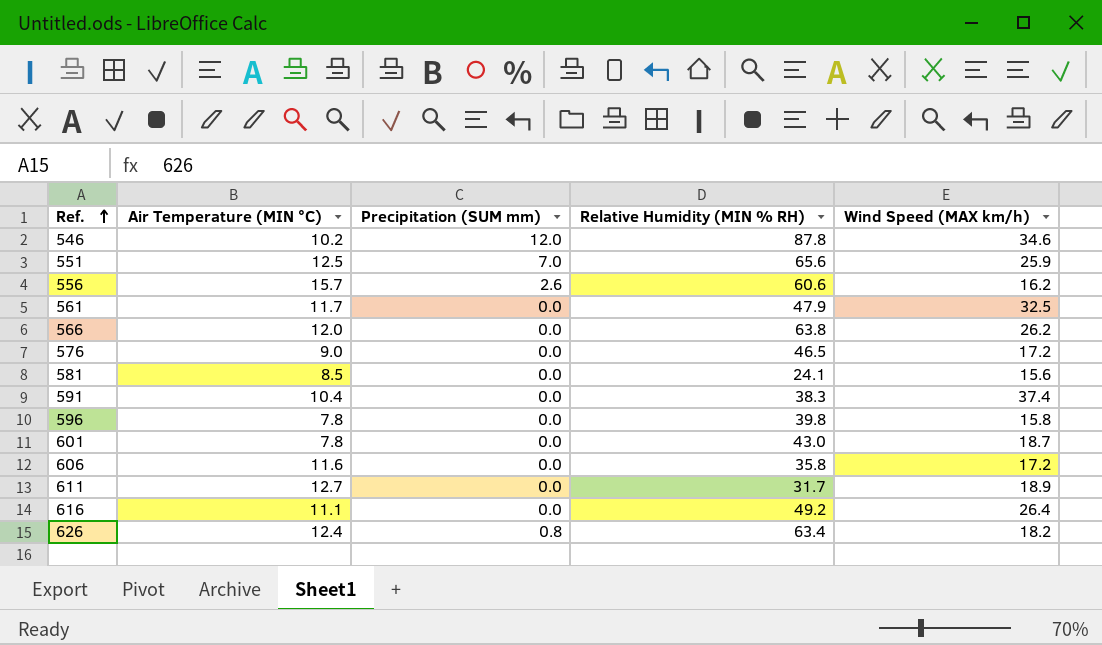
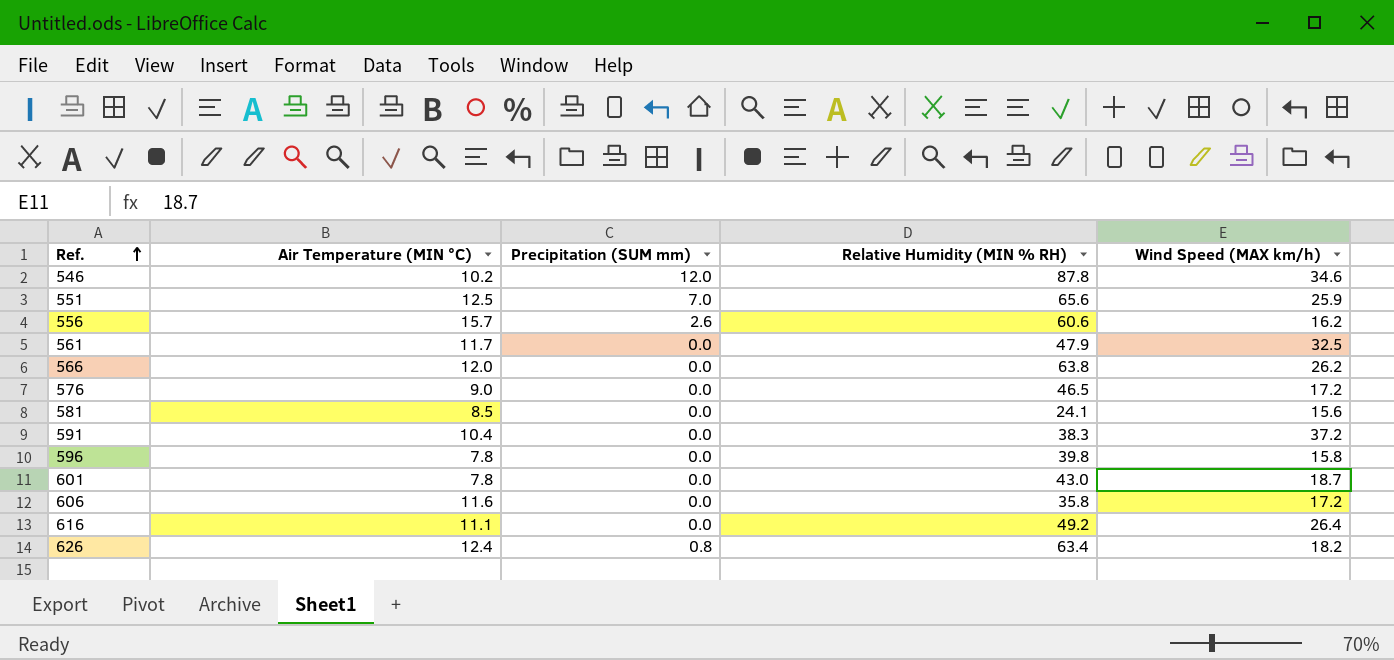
row 611: 12.7 | 0.0 | 31.7 | 18.9 -> none
591 | Wind Speed (MAX km/h): 37.4 -> 37.2

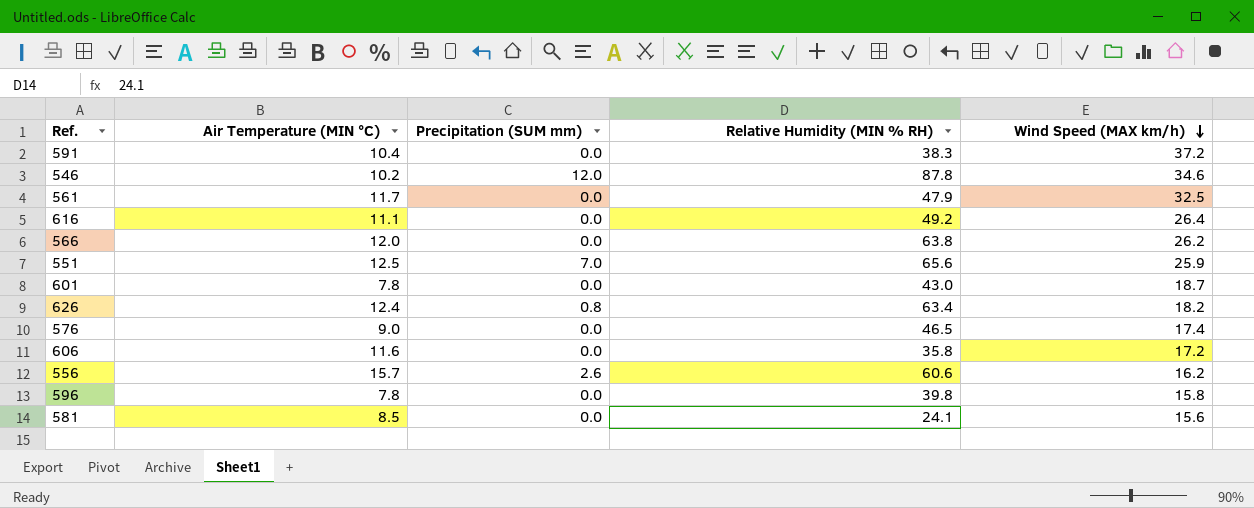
row order: Ref. ascending -> Wind Speed (MAX km/h) descending
576 | Wind Speed (MAX km/h): 17.2 -> 17.4

